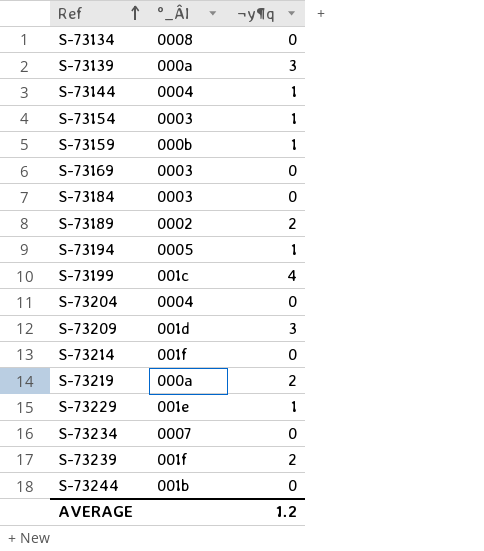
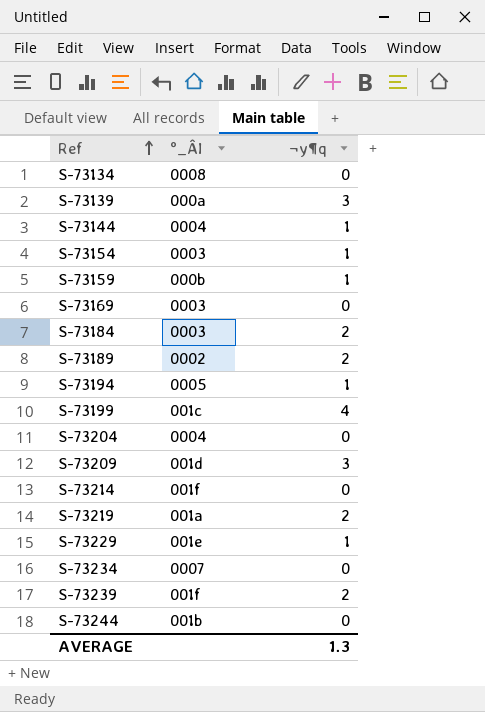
S-73184 | ¬y¶q: 0 -> 2
S-73219 | °_ÂI: 000a -> 001a
AVERAGE | ¬y¶q: 1.2 -> 1.3

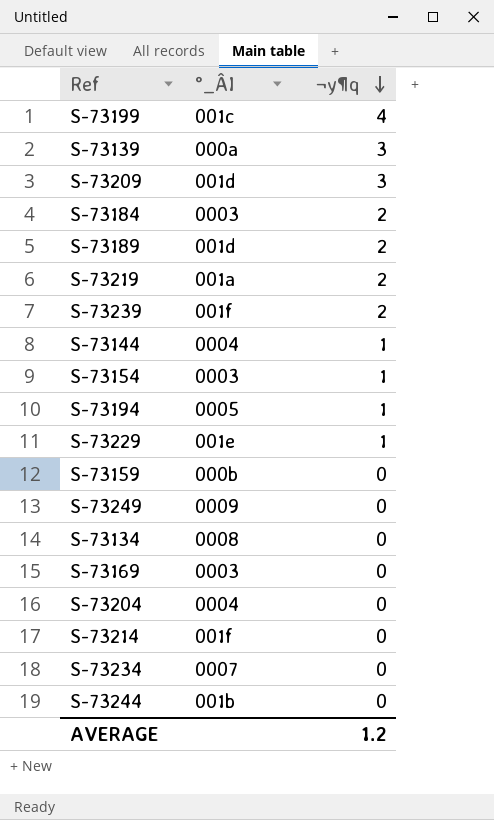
row order: Ref ascending -> ¬y¶q descending
S-73189 | °_ÂI: 0002 -> 001d
S-73159 | ¬y¶q: 1 -> 0
row S-73249: none -> 0009 | 0
AVERAGE | ¬y¶q: 1.3 -> 1.2

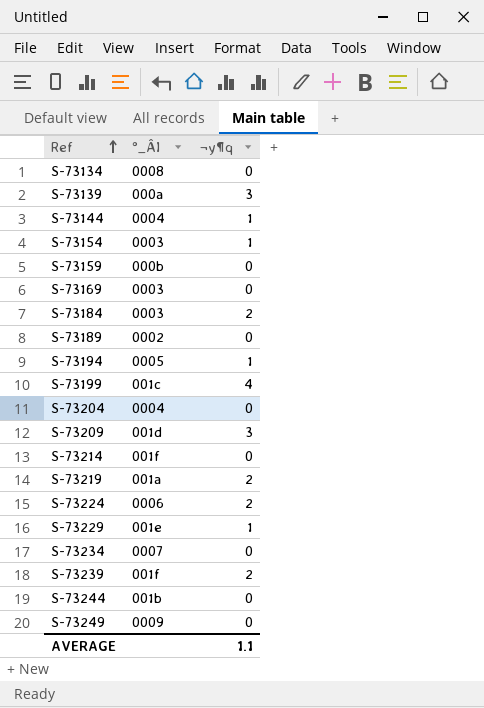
row order: ¬y¶q descending -> Ref ascending
S-73189 | °_ÂI: 001d -> 0002
S-73189 | ¬y¶q: 2 -> 0
row S-73224: none -> 0006 | 2
AVERAGE | ¬y¶q: 1.2 -> 1.1

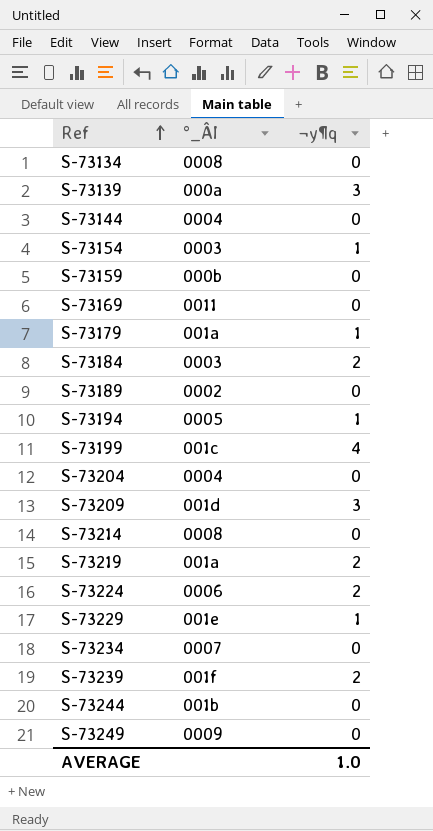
S-73144 | ¬y¶q: 1 -> 0
S-73169 | °_ÂI: 0003 -> 0011
row S-73179: none -> 001a | 1
S-73214 | °_ÂI: 001f -> 0008
AVERAGE | ¬y¶q: 1.1 -> 1.0

